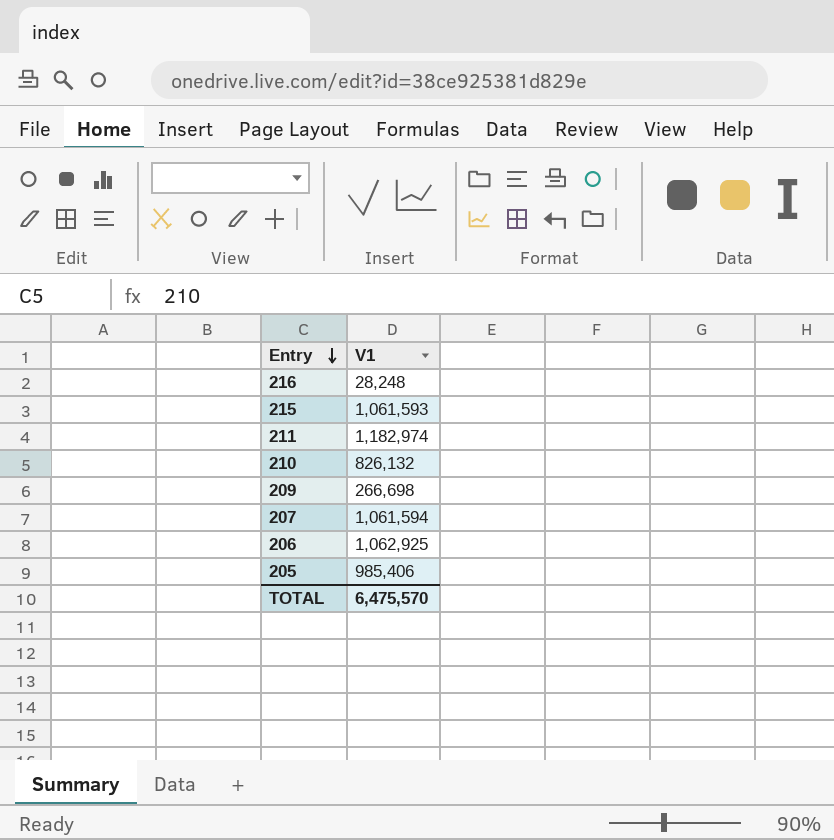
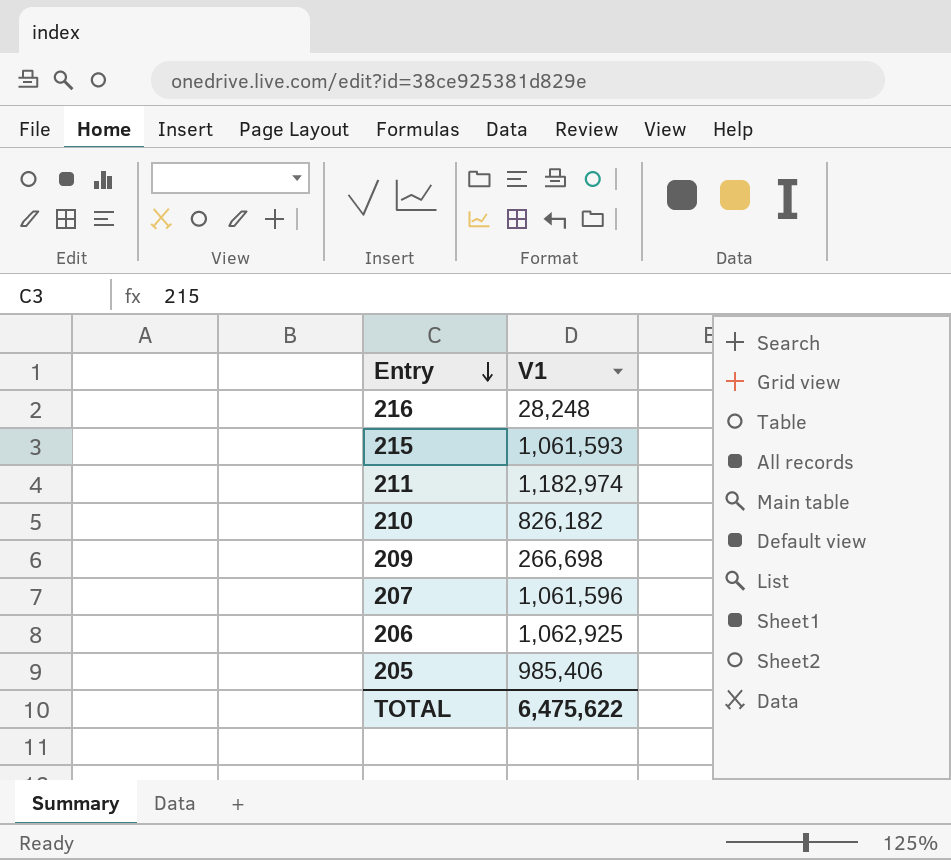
210 | V1: 826,132 -> 826,182
207 | V1: 1,061,594 -> 1,061,596
TOTAL | V1: 6,475,570 -> 6,475,622

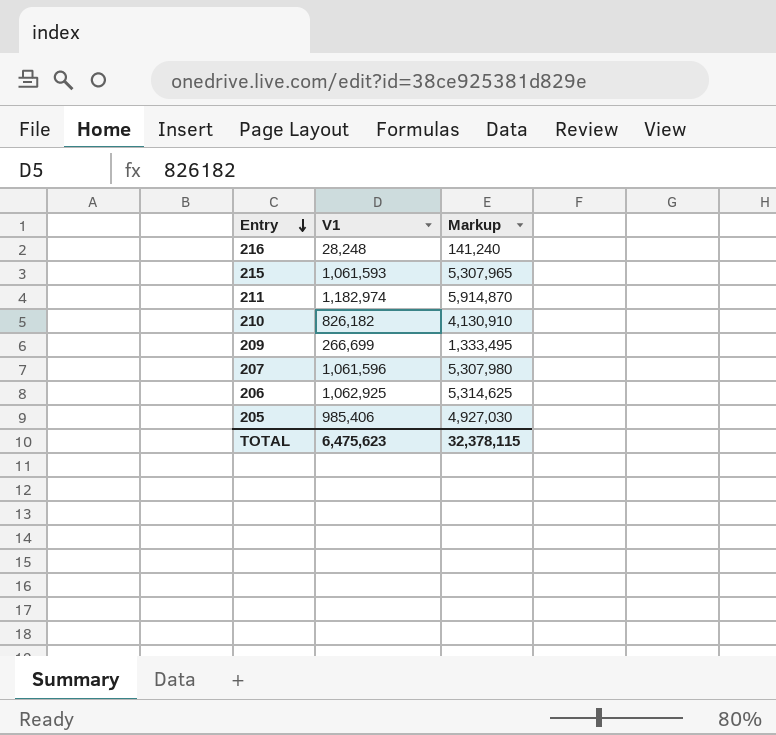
column Markup | formula: none -> [V1] * 5
209 | V1: 266,698 -> 266,699
TOTAL | V1: 6,475,622 -> 6,475,623

